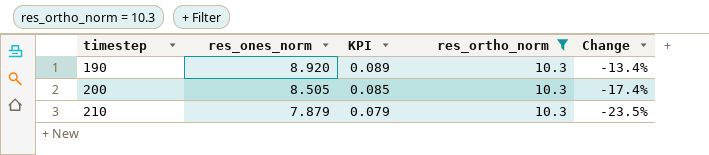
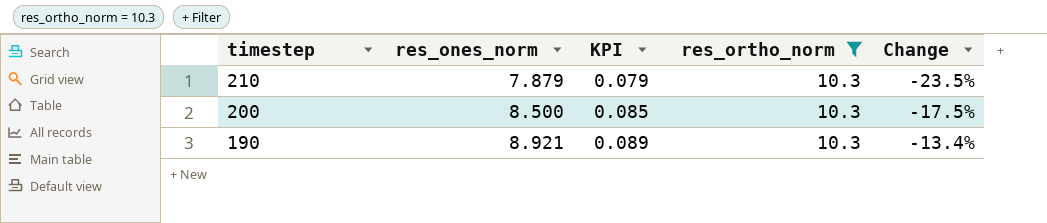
row order: timestep ascending -> timestep descending
200 | res_ones_norm: 8.505 -> 8.500
200 | Change: -17.4% -> -17.5%
190 | res_ones_norm: 8.920 -> 8.921

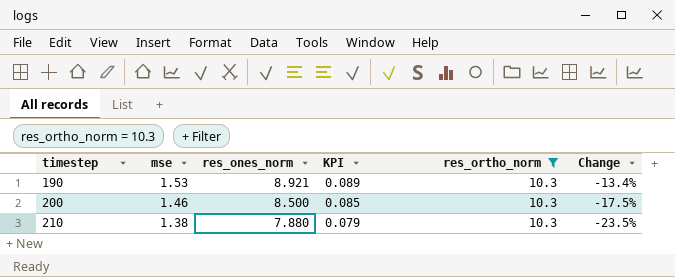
row order: timestep descending -> timestep ascending
column mse | position: none -> 2
210 | res_ones_norm: 7.879 -> 7.880

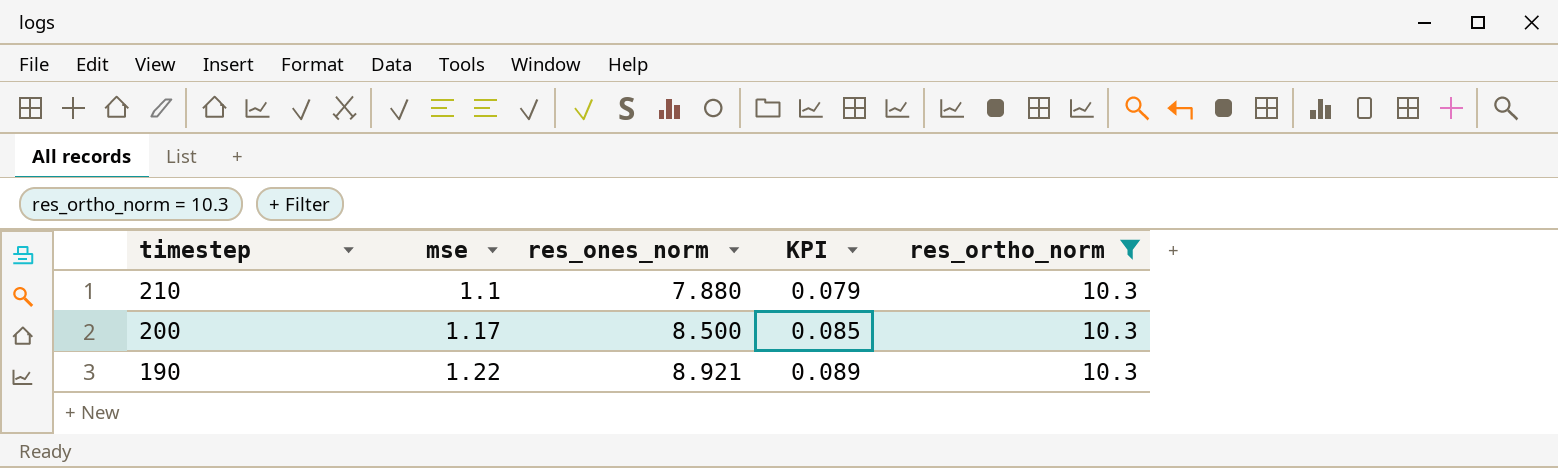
row order: timestep ascending -> timestep descending
column Change | formula: ([res_ones_norm] - [res_ortho_norm]) / [res_ortho_norm] -> none
210 | mse: 1.38 -> 1.1
200 | mse: 1.46 -> 1.17
190 | mse: 1.53 -> 1.22

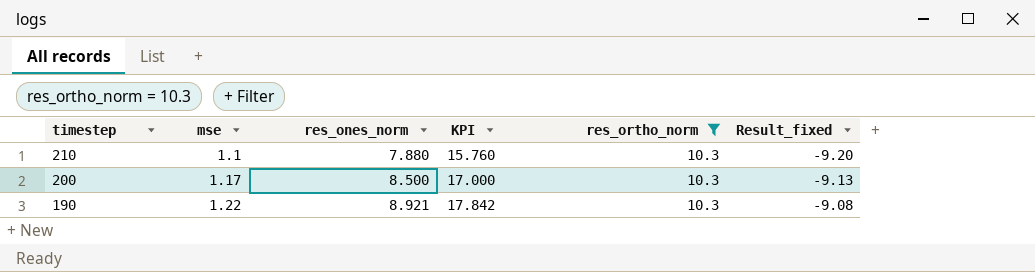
column KPI | formula: [res_ones_norm] * 0.01 -> [res_ones_norm] * 2
column Result_fixed | formula: none -> [mse] - [res_ortho_norm]

